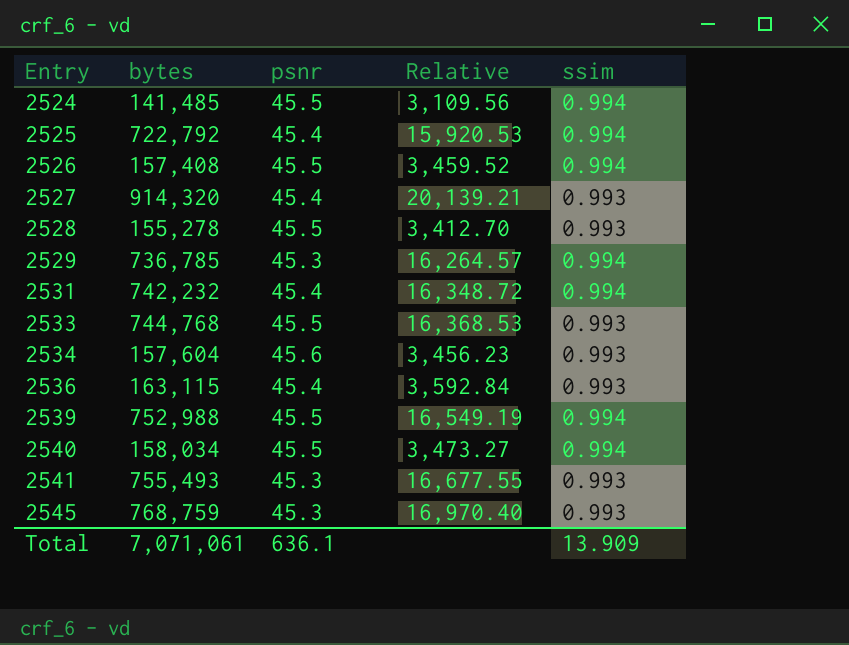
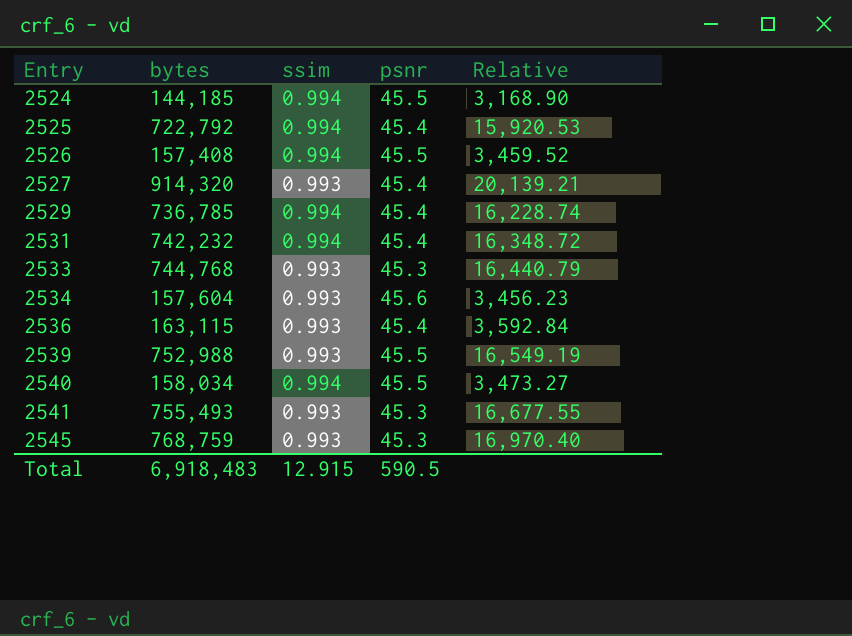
column ssim | position: 5 -> 3
row 2528: 155,278 | 45.5 | 3,412.70 | 0.993 -> none
2524 | bytes: 141,485 -> 144,185
2524 | Relative: 3,109.56 -> 3,168.90
2529 | psnr: 45.3 -> 45.4
2529 | Relative: 16,264.57 -> 16,228.74
2533 | psnr: 45.5 -> 45.3
2533 | Relative: 16,368.53 -> 16,440.79
2539 | ssim: 0.994 -> 0.993
Total | bytes: 7,071,061 -> 6,918,483
Total | ssim: 13.909 -> 12.915
Total | psnr: 636.1 -> 590.5

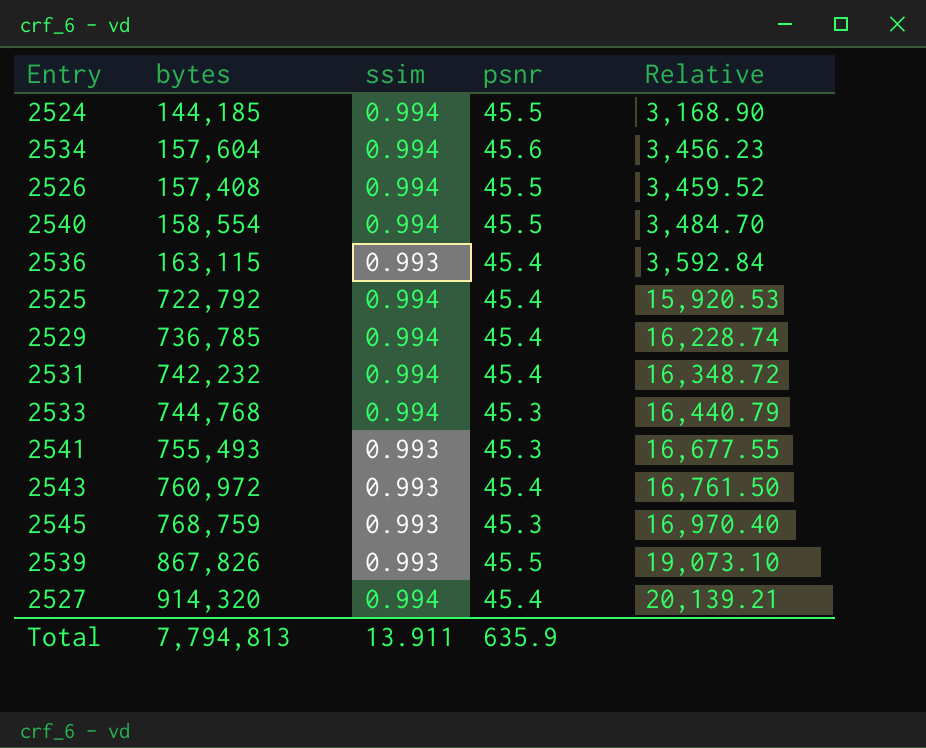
row order: Entry ascending -> Relative ascending
2534 | ssim: 0.993 -> 0.994
2540 | bytes: 158,034 -> 158,554
2540 | Relative: 3,473.27 -> 3,484.70
2533 | ssim: 0.993 -> 0.994
row 2543: none -> 760,972 | 0.993 | 45.4 | 16,761.50
2539 | bytes: 752,988 -> 867,826
2539 | Relative: 16,549.19 -> 19,073.10
2527 | ssim: 0.993 -> 0.994
Total | bytes: 6,918,483 -> 7,794,813
Total | ssim: 12.915 -> 13.911
Total | psnr: 590.5 -> 635.9

